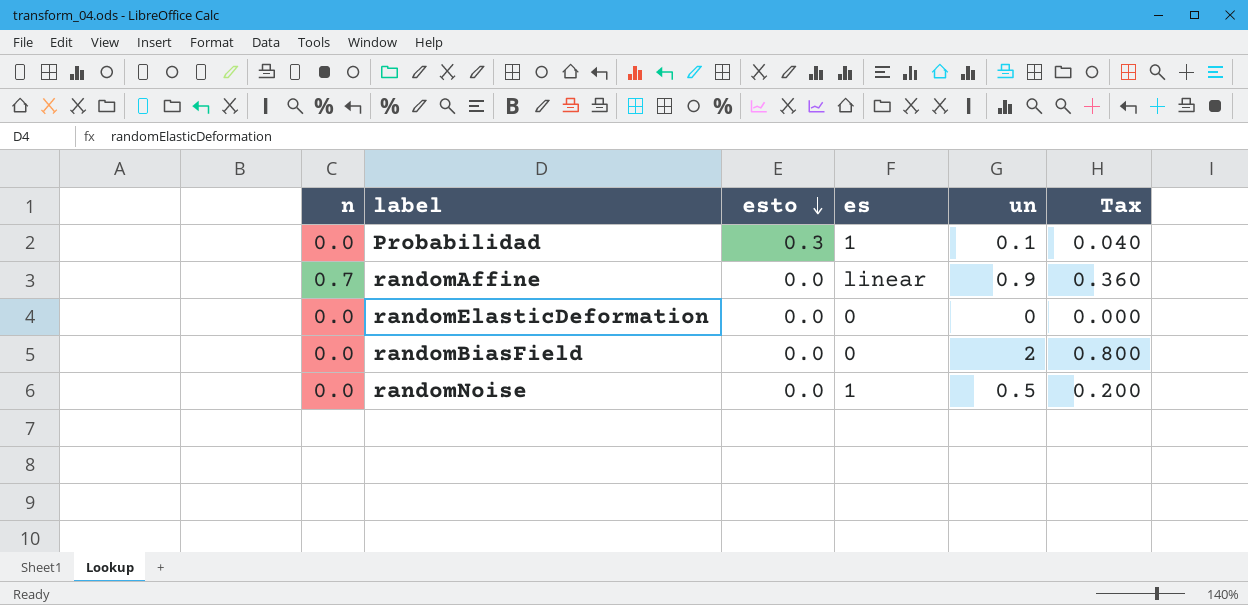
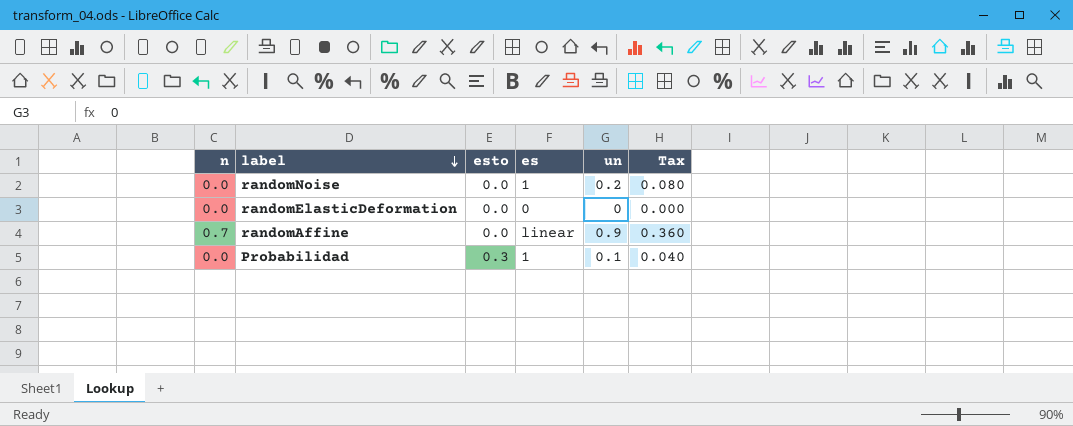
row order: esto descending -> label descending
row randomBiasField: 0.0 | 0.0 | 0 | 2 | 0.800 -> none
randomNoise | un: 0.5 -> 0.2
randomNoise | Tax: 0.200 -> 0.080

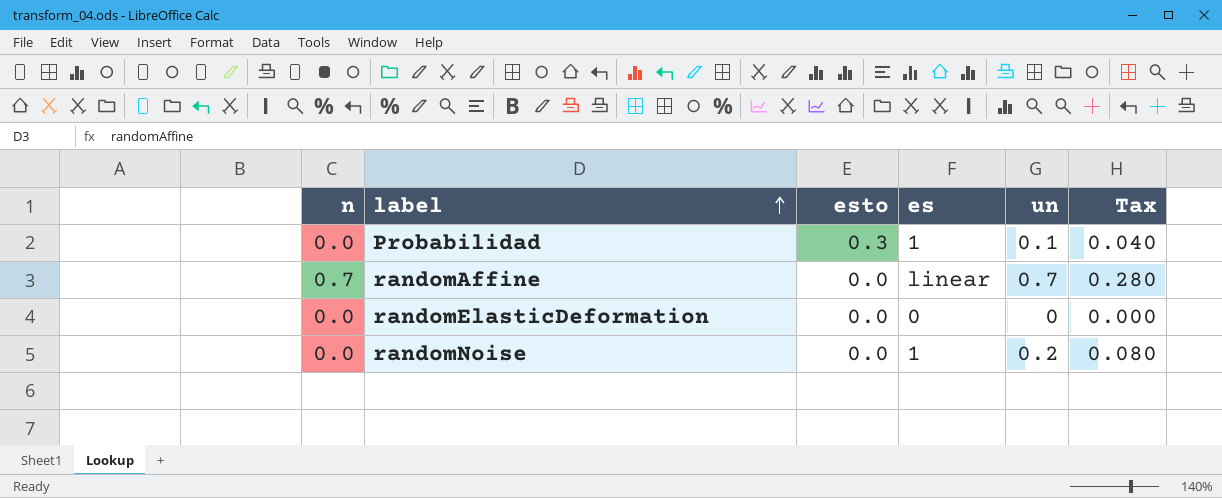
row order: label descending -> label ascending
randomAffine | un: 0.9 -> 0.7
randomAffine | Tax: 0.360 -> 0.280

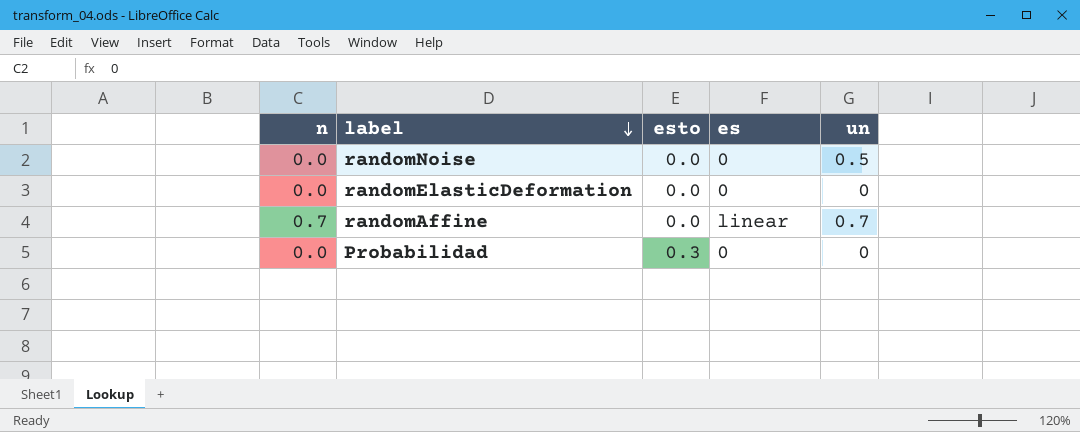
row order: label ascending -> label descending
column Tax | formula: [un] * 0.4 -> none
randomNoise | es: 1 -> 0
randomNoise | un: 0.2 -> 0.5
Probabilidad | es: 1 -> 0
Probabilidad | un: 0.1 -> 0

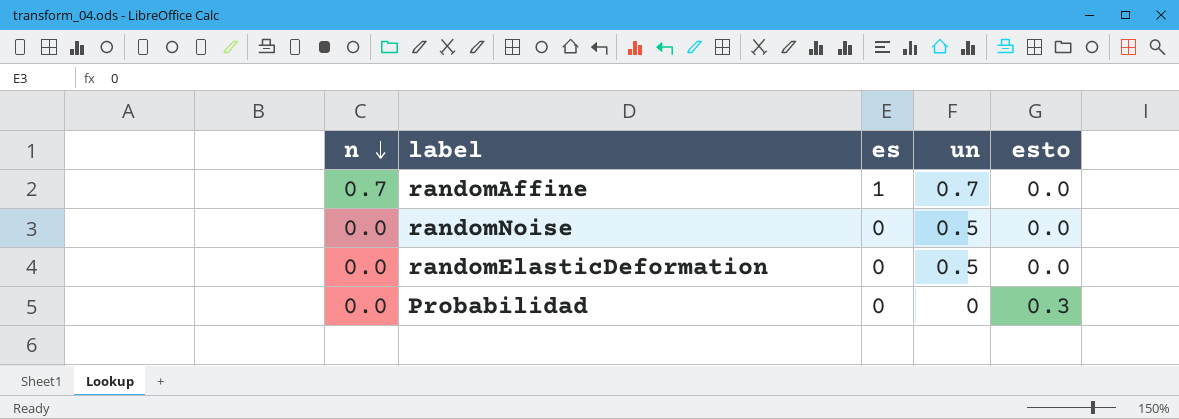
row order: label descending -> n descending
column esto | position: 3 -> 5
randomAffine | es: linear -> 1
randomElasticDeformation | un: 0 -> 0.5

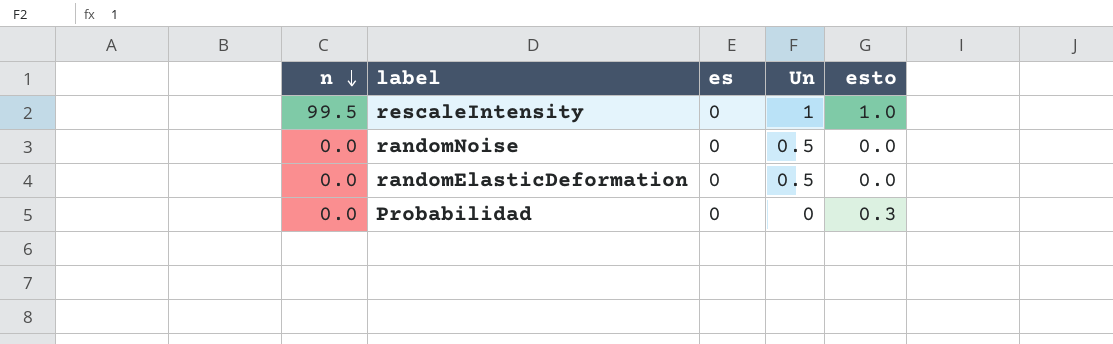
column name: un -> Un
row randomAffine: 0.7 | 1 | 0.7 | 0.0 -> none
row rescaleIntensity: none -> 99.5 | 0 | 1 | 1.0

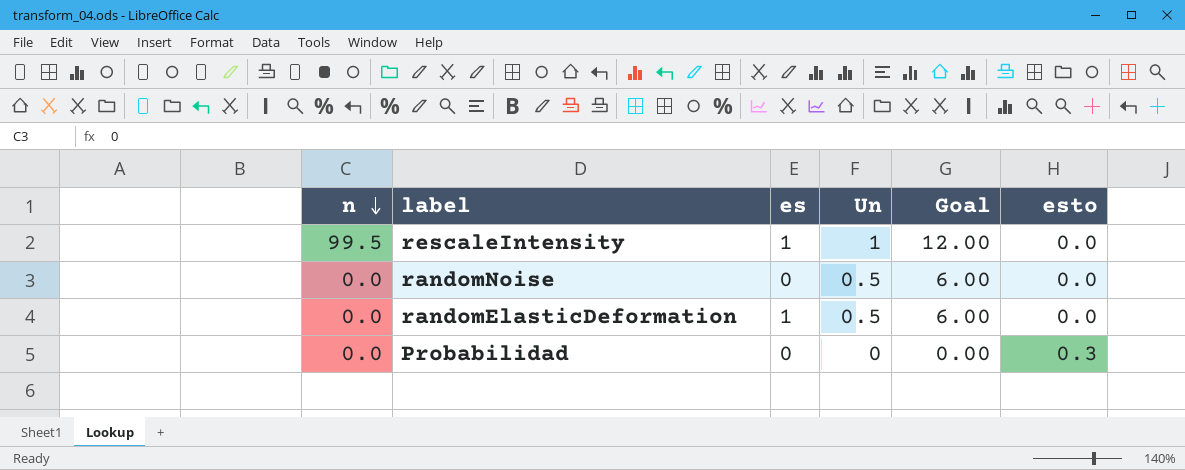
column Goal | formula: none -> [Un] * 12
rescaleIntensity | es: 0 -> 1
rescaleIntensity | esto: 1.0 -> 0.0
randomElasticDeformation | es: 0 -> 1

